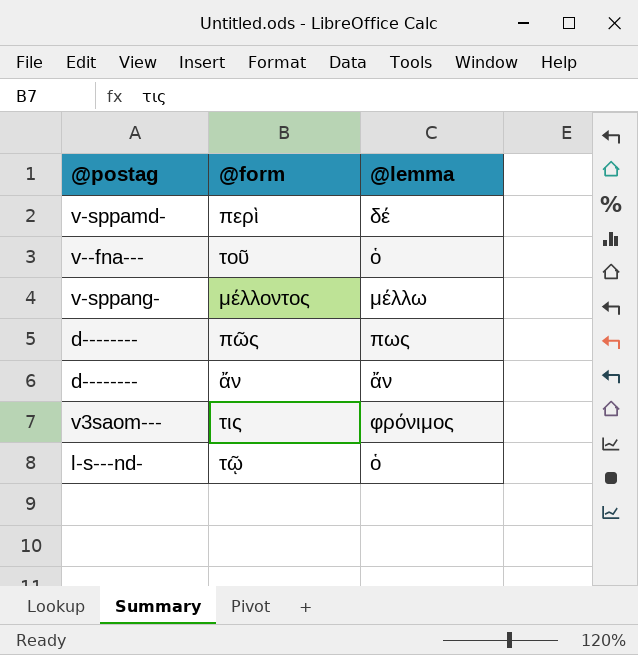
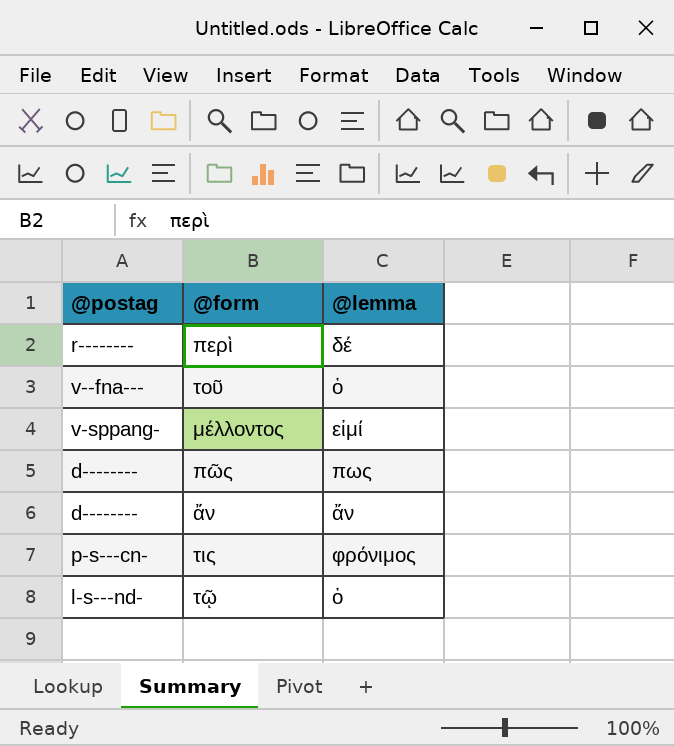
περὶ | @postag: v-sppamd- -> r--------
μέλλοντος | @lemma: μέλλω -> εἰμί
τις | @postag: v3saom--- -> p-s---cn-

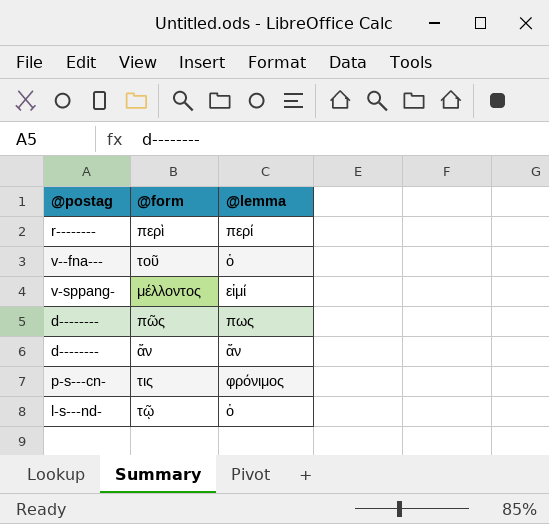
περὶ | @lemma: δέ -> περί

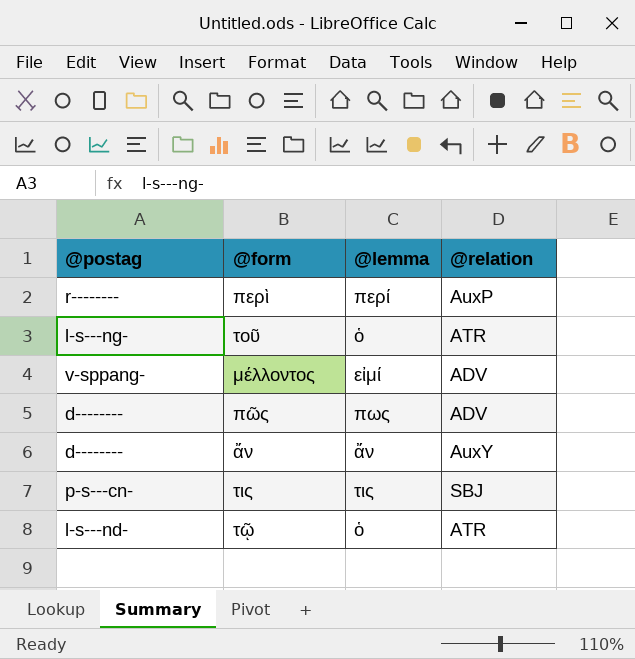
column @relation | position: none -> 4
τοῦ | @postag: v--fna--- -> l-s---ng-
τις | @lemma: φρόνιμος -> τις

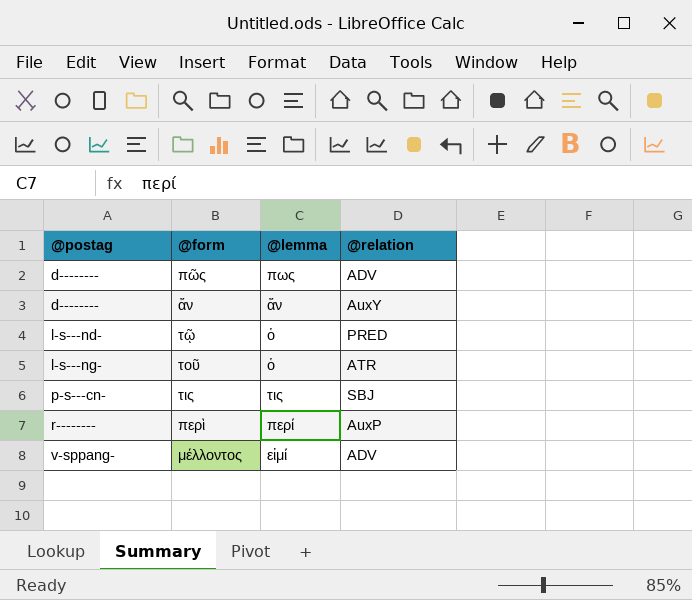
row order: none -> @postag ascending
τῷ | @relation: ATR -> PRED

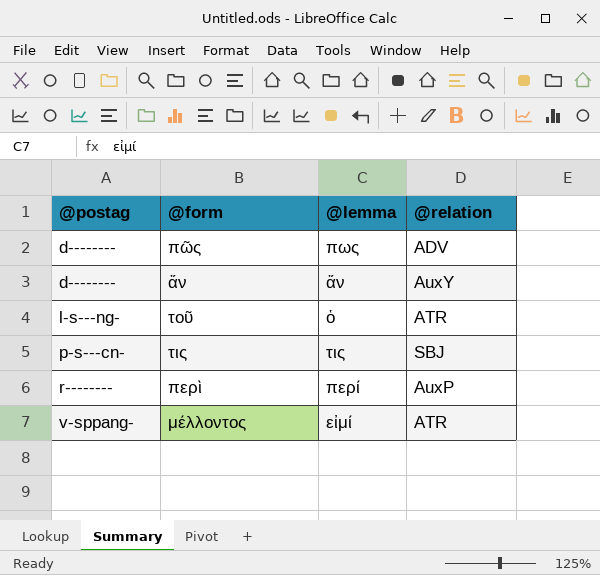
row τῷ: l-s---nd- | ὁ | PRED -> none
μέλλοντος | @relation: ADV -> ATR

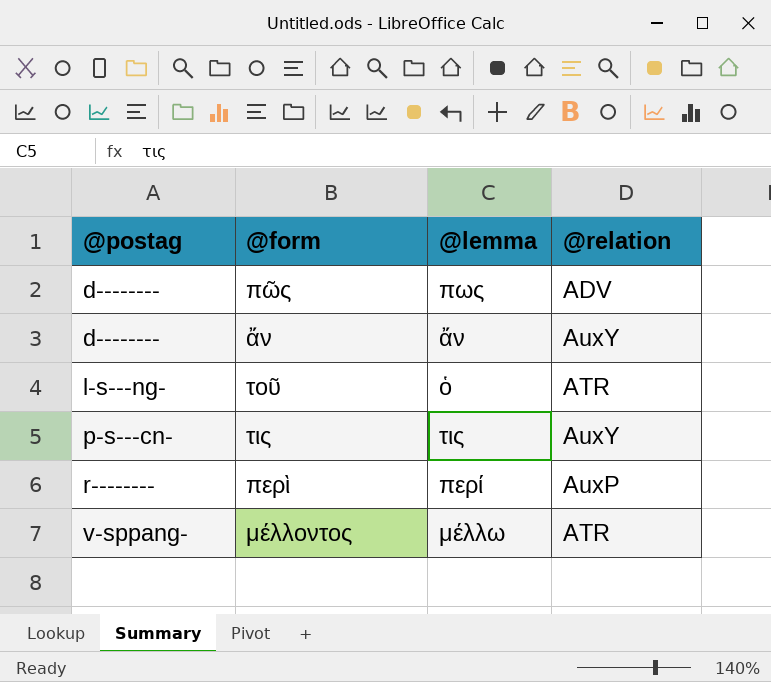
τις | @relation: SBJ -> AuxY
μέλλοντος | @lemma: εἰμί -> μέλλω

